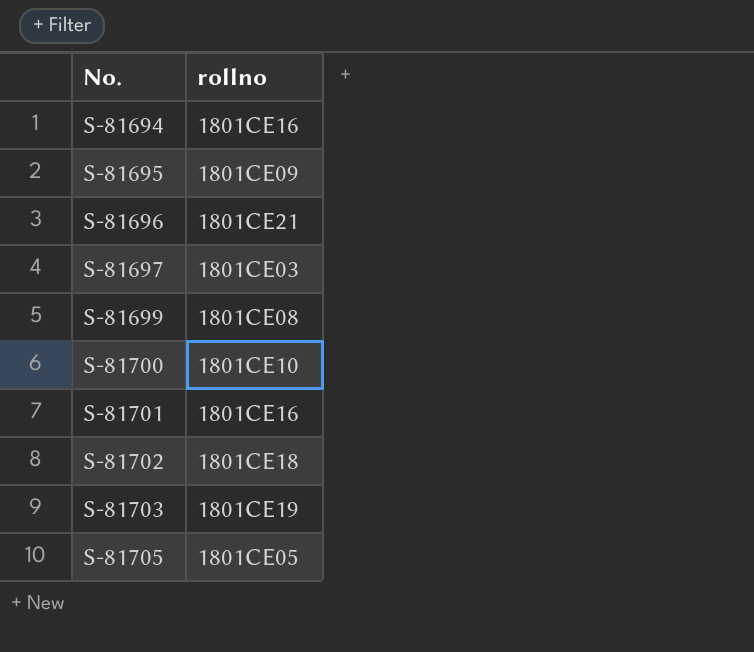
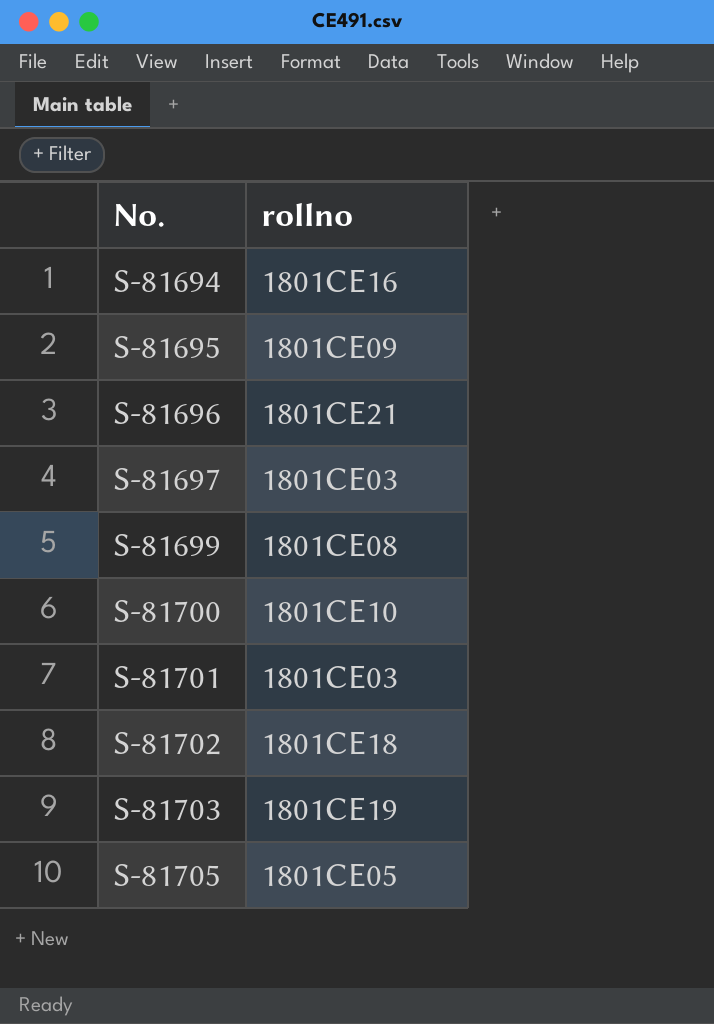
S-81701 | rollno: 1801CE16 -> 1801CE03

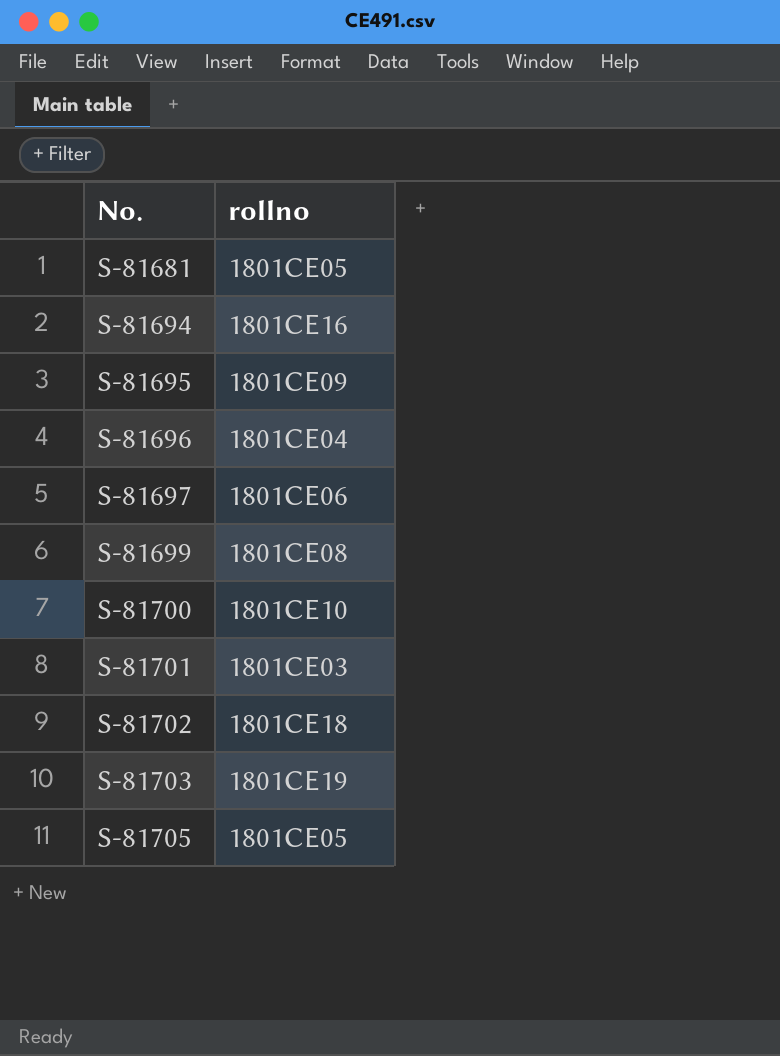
row S-81681: none -> 1801CE05
S-81696 | rollno: 1801CE21 -> 1801CE04
S-81697 | rollno: 1801CE03 -> 1801CE06

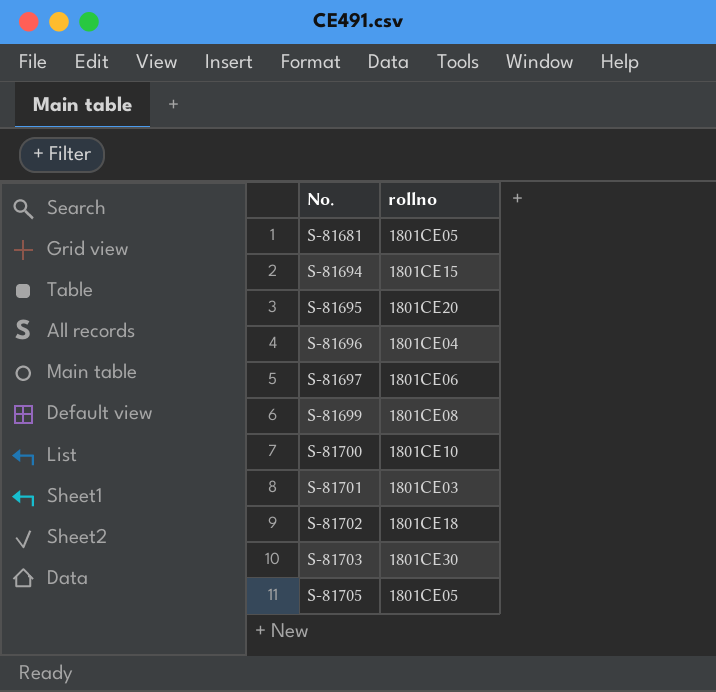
S-81694 | rollno: 1801CE16 -> 1801CE15
S-81695 | rollno: 1801CE09 -> 1801CE20
S-81703 | rollno: 1801CE19 -> 1801CE30

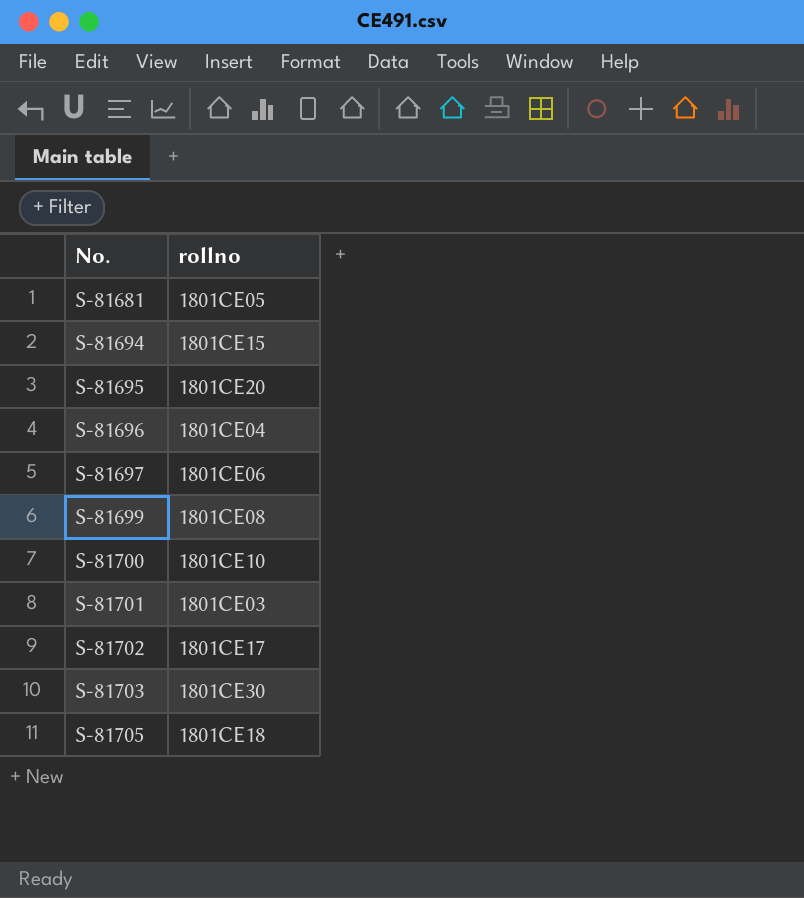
S-81702 | rollno: 1801CE18 -> 1801CE17
S-81705 | rollno: 1801CE05 -> 1801CE18

